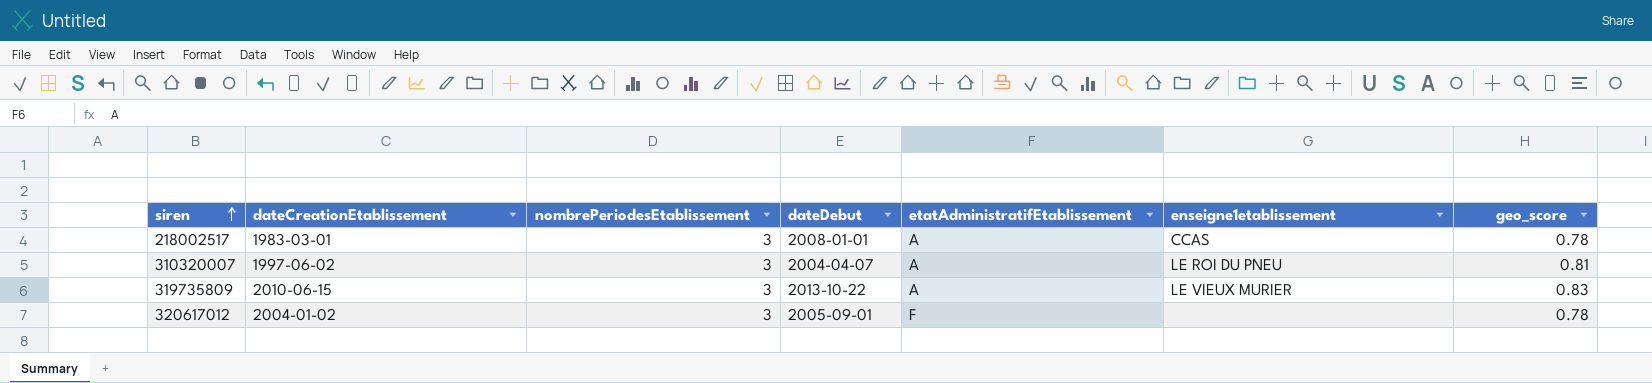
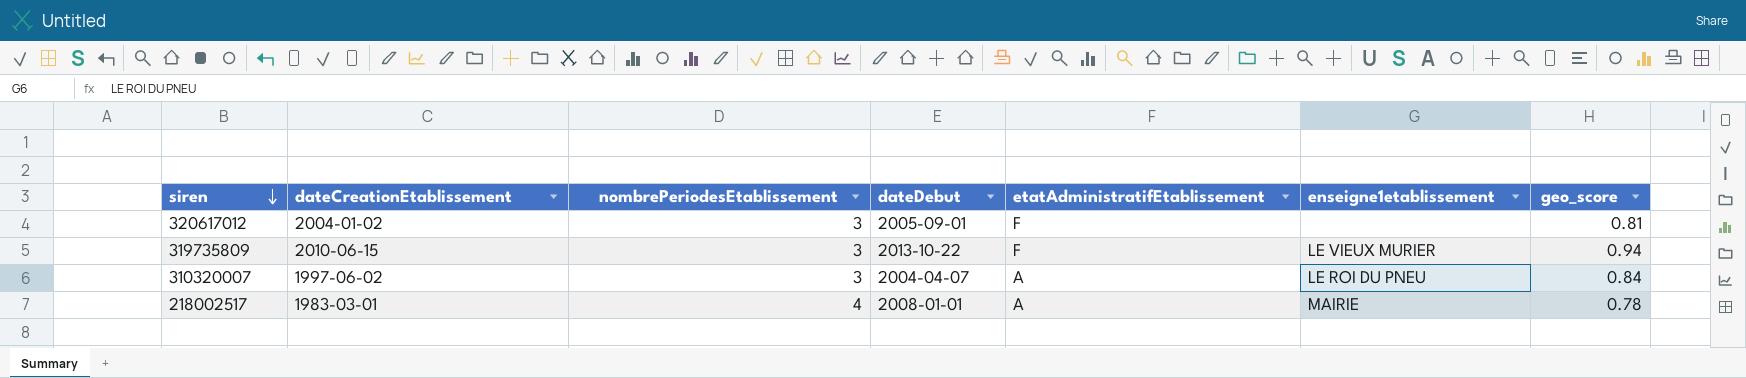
row order: siren ascending -> siren descending
320617012 | geo_score: 0.78 -> 0.81
319735809 | etatAdministratifEtablissement: A -> F
319735809 | geo_score: 0.83 -> 0.94
310320007 | geo_score: 0.81 -> 0.84
218002517 | nombrePeriodesEtablissement: 3 -> 4
218002517 | enseigne1etablissement: CCAS -> MAIRIE

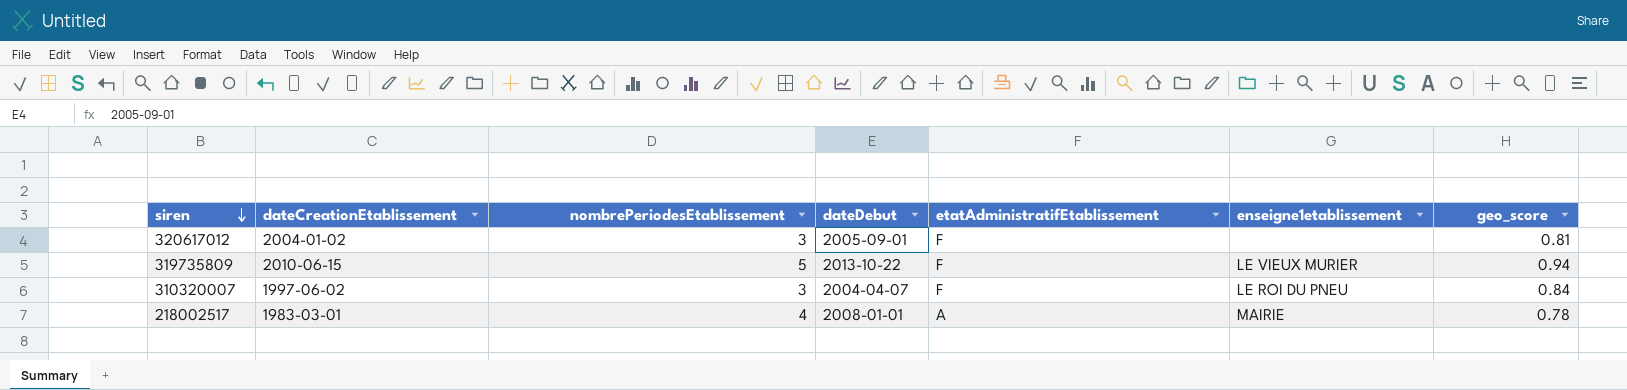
319735809 | nombrePeriodesEtablissement: 3 -> 5
310320007 | etatAdministratifEtablissement: A -> F

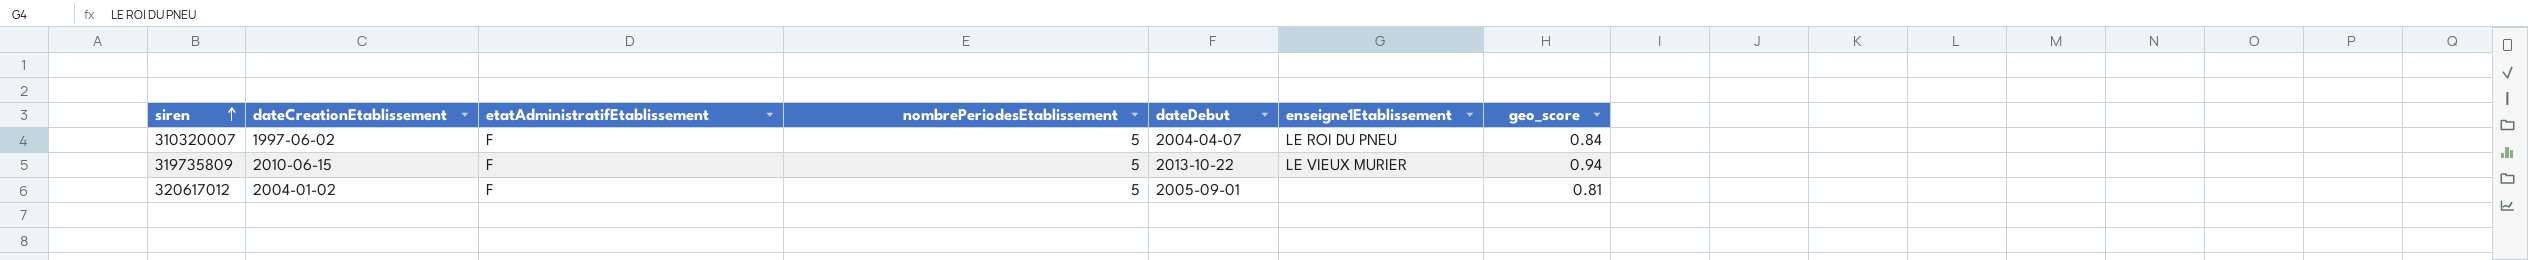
row order: siren descending -> siren ascending
column etatAdministratifEtablissement | position: 5 -> 3
column name: enseigne1etablissement -> enseigne1Etablissement
row 218002517: 1983-03-01 | 4 | 2008-01-01 | A | MAIRIE | 0.78 -> none
310320007 | nombrePeriodesEtablissement: 3 -> 5
320617012 | nombrePeriodesEtablissement: 3 -> 5

